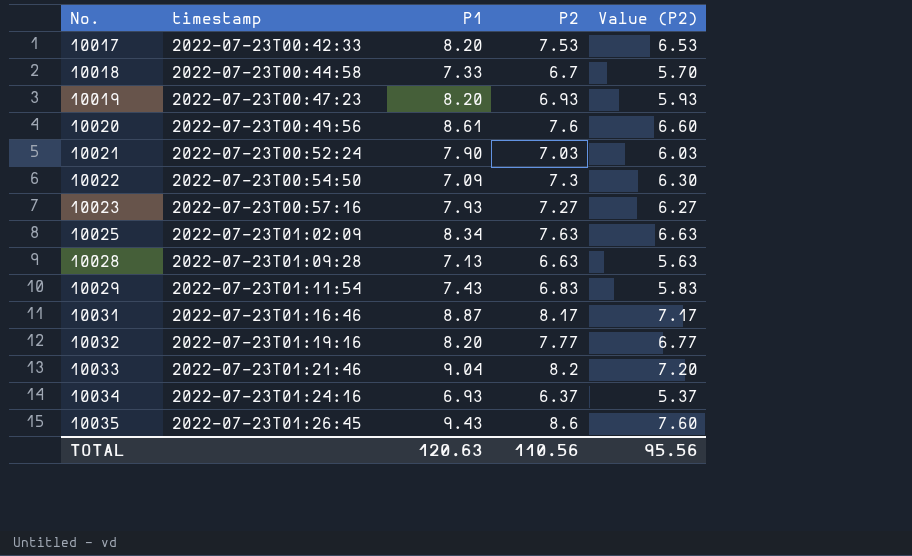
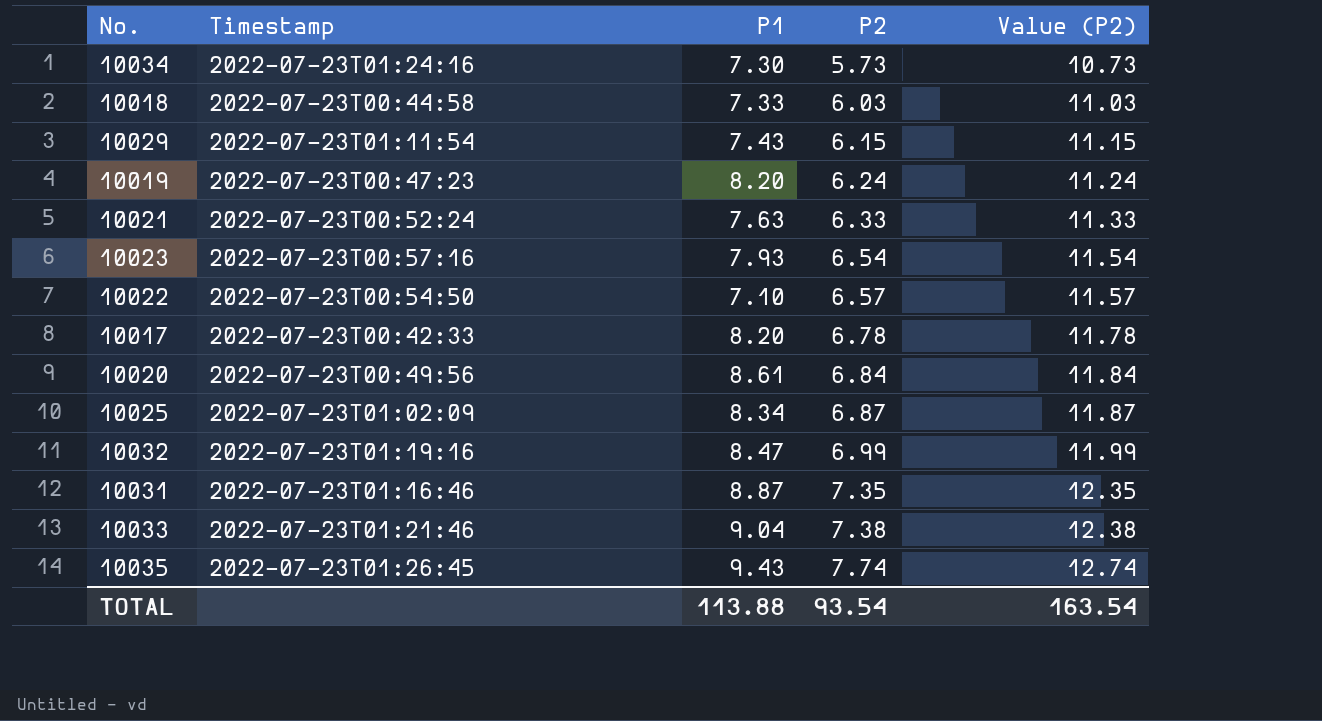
row order: No. ascending -> P2 ascending
column name: timestamp -> Timestamp
column Value (P2) | formula: [P2] - 1 -> [P2] + 5
row 10028: 2022-07-23T01:09:28 | 7.13 | 6.63 | 5.63 -> none
10034 | P1: 6.93 -> 7.30
10034 | P2: 6.37 -> 5.73
10018 | P2: 6.7 -> 6.03
10029 | P2: 6.83 -> 6.15
10019 | P2: 6.93 -> 6.24
10021 | P1: 7.90 -> 7.63
10021 | P2: 7.03 -> 6.33
10023 | P2: 7.27 -> 6.54
10022 | P1: 7.09 -> 7.10
10022 | P2: 7.3 -> 6.57
10017 | P2: 7.53 -> 6.78
10020 | P2: 7.6 -> 6.84
10025 | P2: 7.63 -> 6.87
10032 | P1: 8.20 -> 8.47
10032 | P2: 7.77 -> 6.99
10031 | P2: 8.17 -> 7.35
10033 | P2: 8.2 -> 7.38
10035 | P2: 8.6 -> 7.74
TOTAL | P1: 120.63 -> 113.88
TOTAL | P2: 110.56 -> 93.54
TOTAL | Value (P2): 95.56 -> 163.54

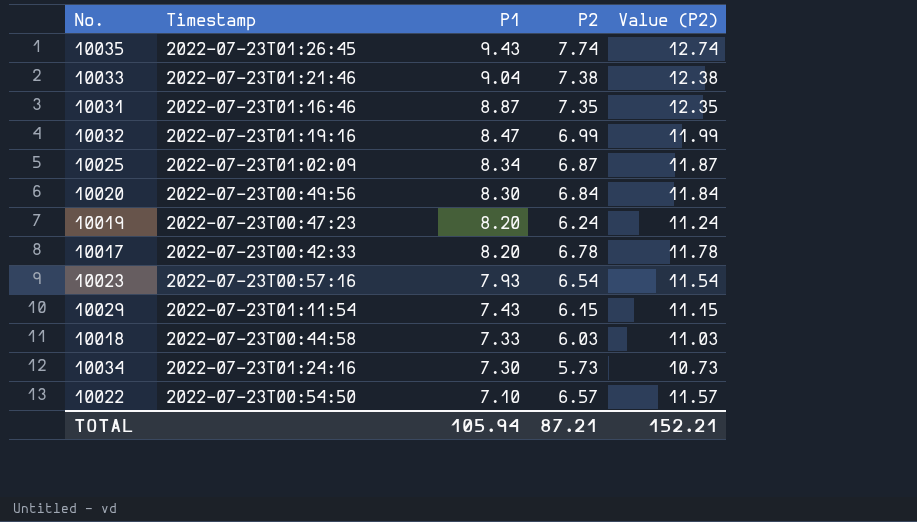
row order: P2 ascending -> P1 descending
row 10021: 2022-07-23T00:52:24 | 7.63 | 6.33 | 11.33 -> none
10020 | P1: 8.61 -> 8.30
TOTAL | P1: 113.88 -> 105.94
TOTAL | P2: 93.54 -> 87.21
TOTAL | Value (P2): 163.54 -> 152.21

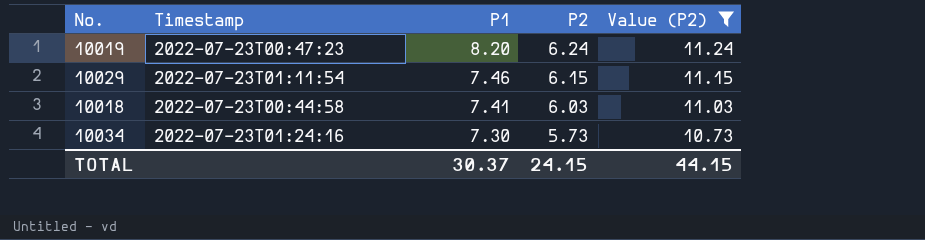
filter: none -> Value (P2) <= 11.24
10029 | P1: 7.43 -> 7.46
10018 | P1: 7.33 -> 7.41
TOTAL | P1: 105.94 -> 30.37
TOTAL | P2: 87.21 -> 24.15
TOTAL | Value (P2): 152.21 -> 44.15

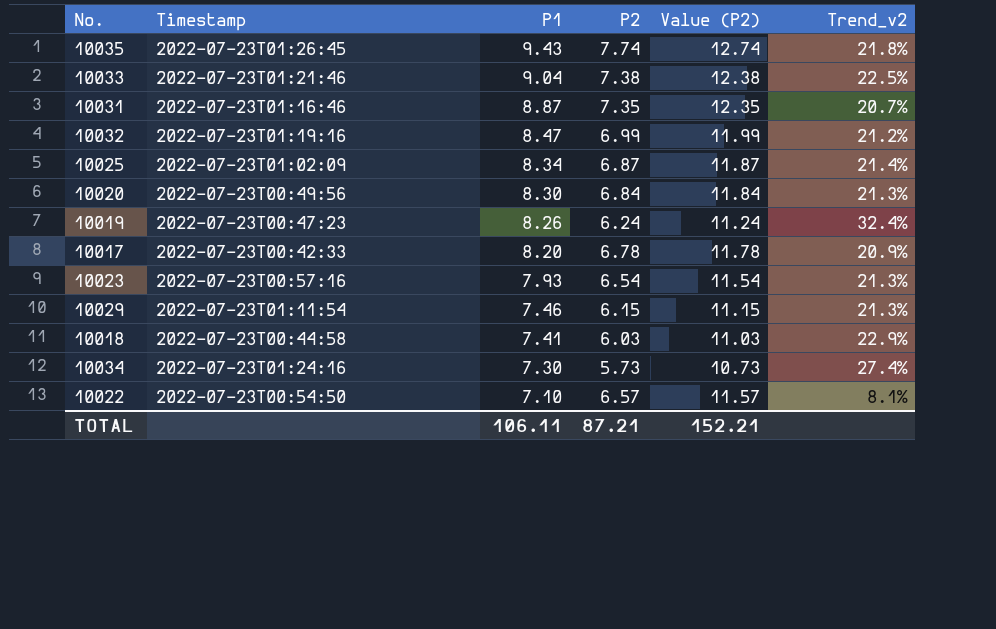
filter: Value (P2) <= 11.24 -> none
column Trend_v2 | formula: none -> ([P1] - [P2]) / [P2]
10019 | P1: 8.20 -> 8.26
TOTAL | P1: 30.37 -> 106.11
TOTAL | P2: 24.15 -> 87.21
TOTAL | Value (P2): 44.15 -> 152.21

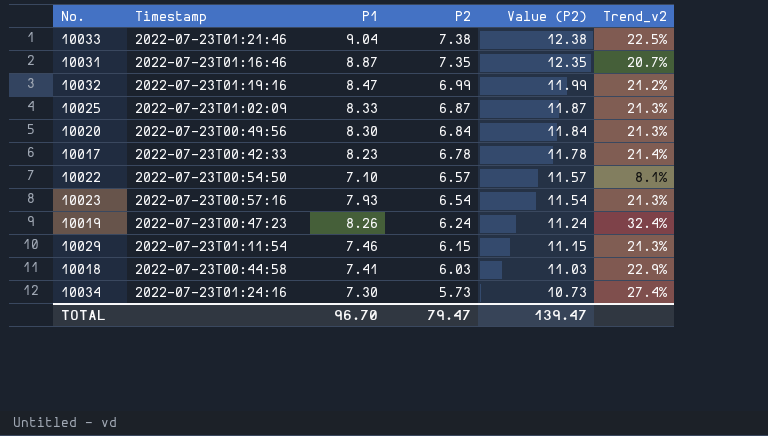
row order: P1 descending -> P2 descending
row 10035: 2022-07-23T01:26:45 | 9.43 | 7.74 | 12.74 | 21.8% -> none
10025 | P1: 8.34 -> 8.33
10025 | Trend_v2: 21.4% -> 21.3%
10017 | P1: 8.20 -> 8.23
10017 | Trend_v2: 20.9% -> 21.4%
TOTAL | P1: 106.11 -> 96.70
TOTAL | P2: 87.21 -> 79.47
TOTAL | Value (P2): 152.21 -> 139.47

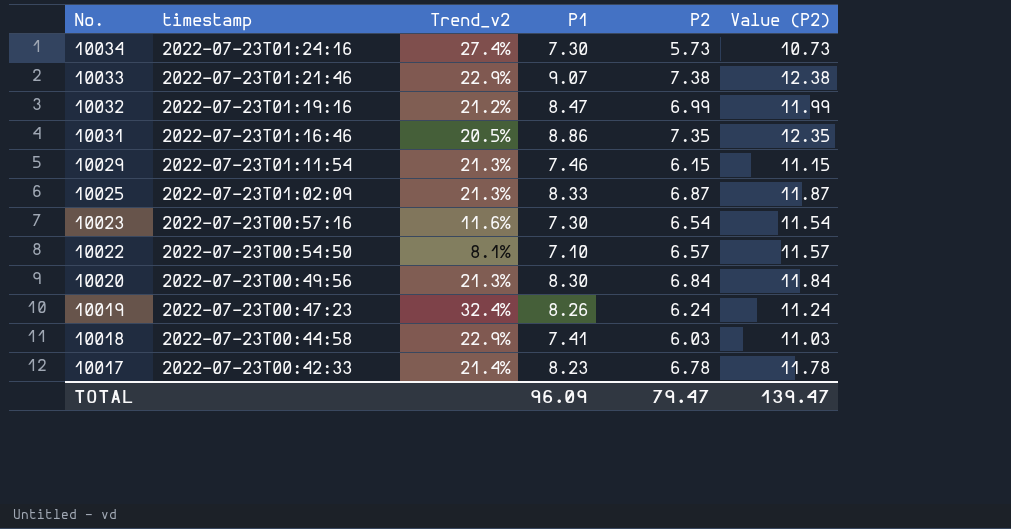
row order: P2 descending -> No. descending
column name: Timestamp -> timestamp
column Trend_v2 | position: 6 -> 3
10033 | Trend_v2: 22.5% -> 22.9%
10033 | P1: 9.04 -> 9.07
10031 | Trend_v2: 20.7% -> 20.5%
10031 | P1: 8.87 -> 8.86
10023 | Trend_v2: 21.3% -> 11.6%
10023 | P1: 7.93 -> 7.30
TOTAL | P1: 96.70 -> 96.09

